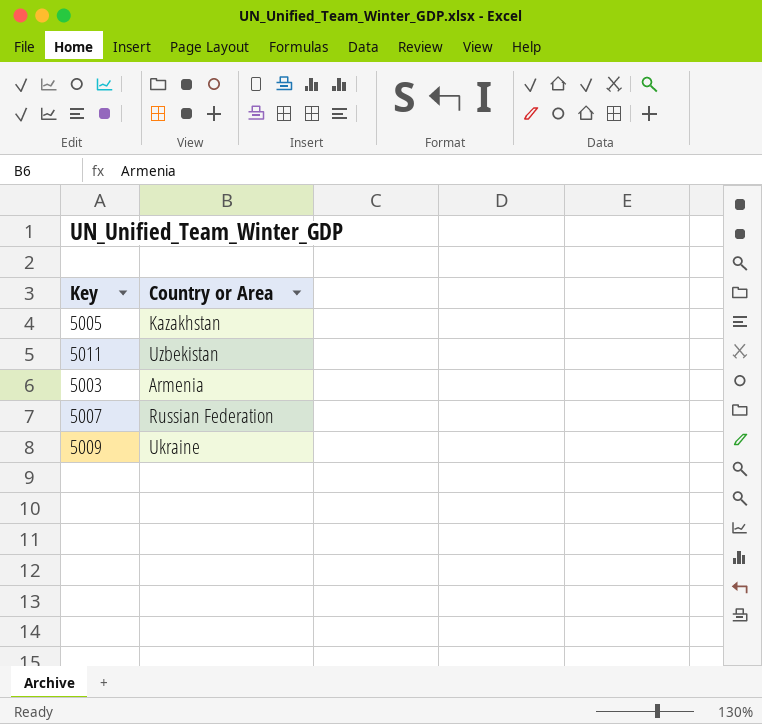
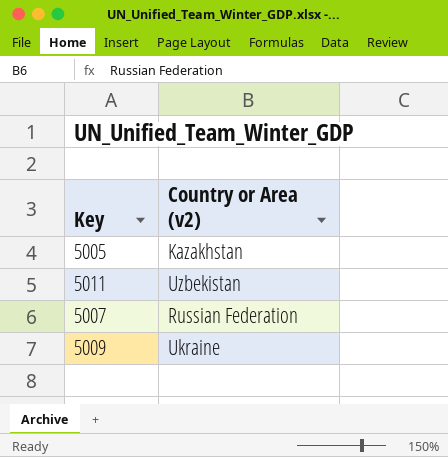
column name: Country or Area -> Country or Area (v2)
row 5003: Armenia -> none

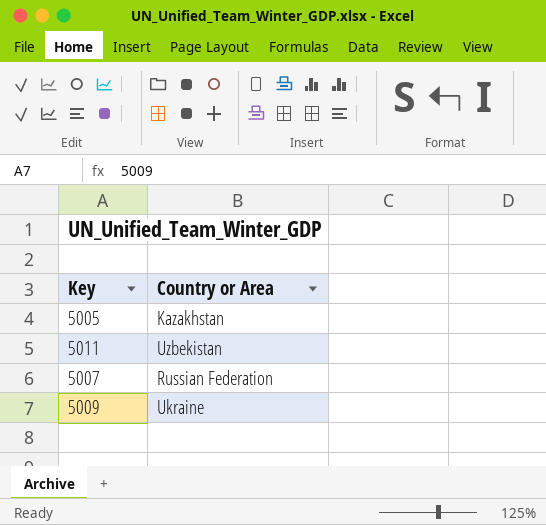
column name: Country or Area (v2) -> Country or Area

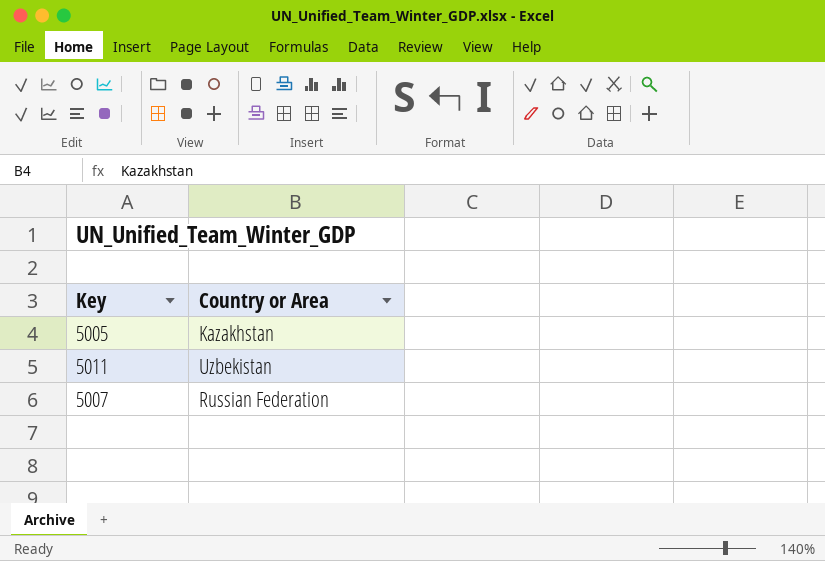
row 5009: Ukraine -> none

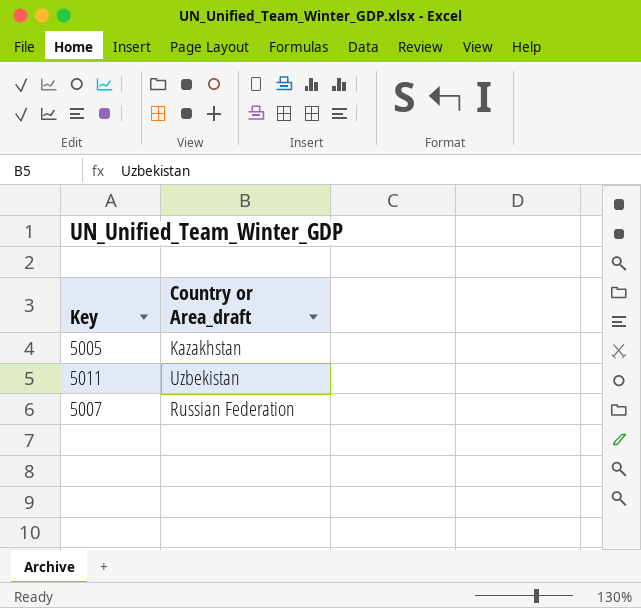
column name: Country or Area -> Country or Area_draft

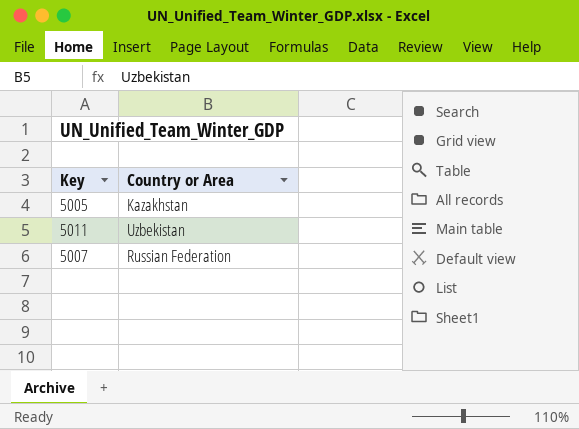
column name: Country or Area_draft -> Country or Area

